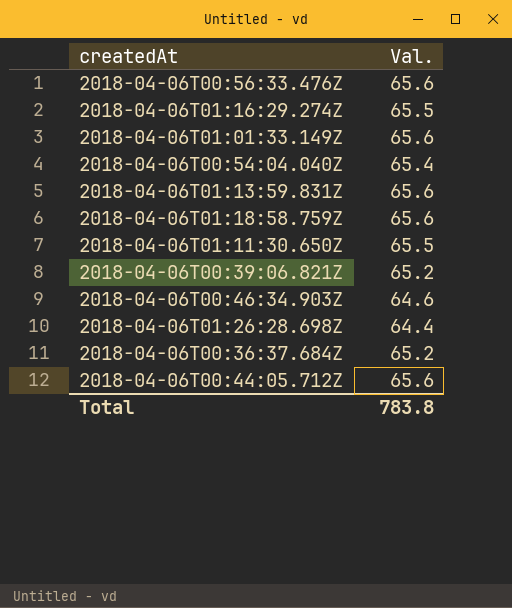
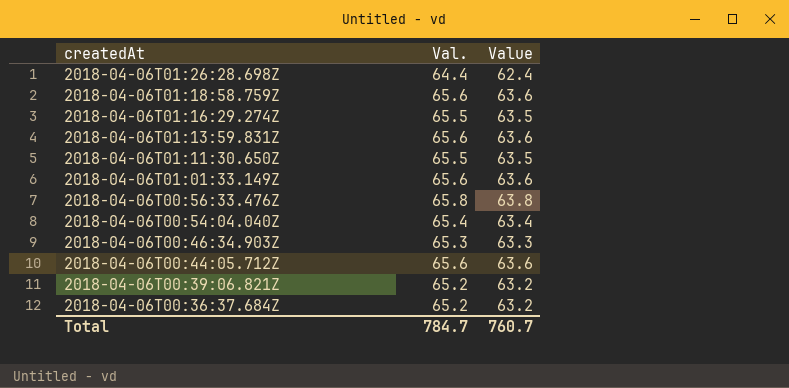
row order: none -> createdAt descending
column Value | formula: none -> [Val.] - 2
2018-04-06T00:56:33.476Z | Val.: 65.6 -> 65.8
2018-04-06T00:46:34.903Z | Val.: 64.6 -> 65.3
Total | Val.: 783.8 -> 784.7

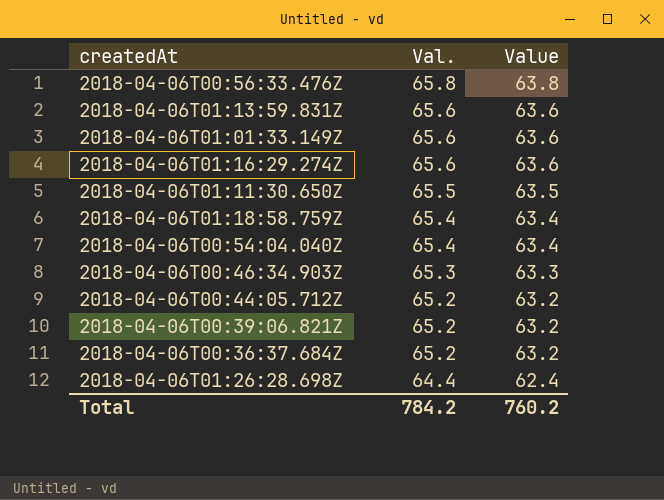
row order: createdAt descending -> Val. descending
2018-04-06T01:16:29.274Z | Val.: 65.5 -> 65.6
2018-04-06T01:16:29.274Z | Value: 63.5 -> 63.6
2018-04-06T01:18:58.759Z | Val.: 65.6 -> 65.4
2018-04-06T01:18:58.759Z | Value: 63.6 -> 63.4
2018-04-06T00:44:05.712Z | Val.: 65.6 -> 65.2
2018-04-06T00:44:05.712Z | Value: 63.6 -> 63.2
Total | Val.: 784.7 -> 784.2
Total | Value: 760.7 -> 760.2

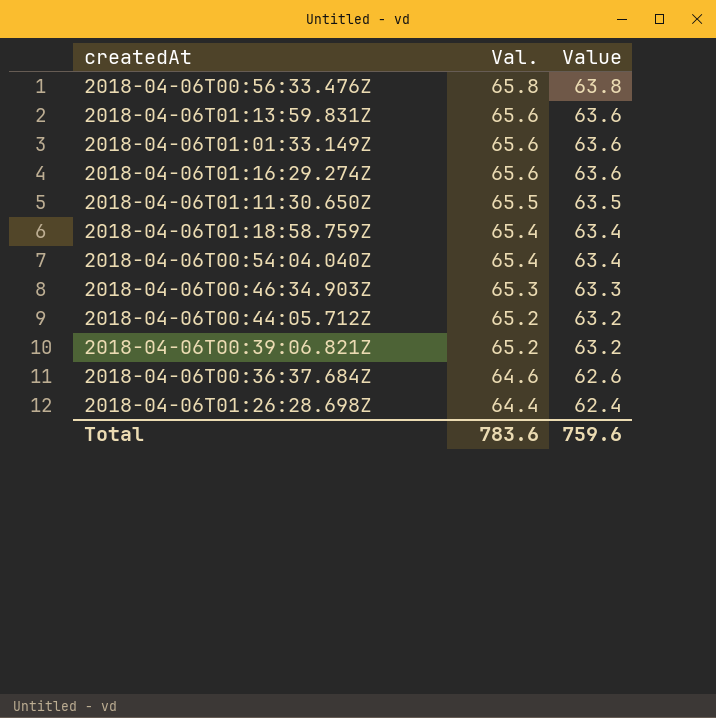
2018-04-06T00:36:37.684Z | Val.: 65.2 -> 64.6
2018-04-06T00:36:37.684Z | Value: 63.2 -> 62.6
Total | Val.: 784.2 -> 783.6
Total | Value: 760.2 -> 759.6

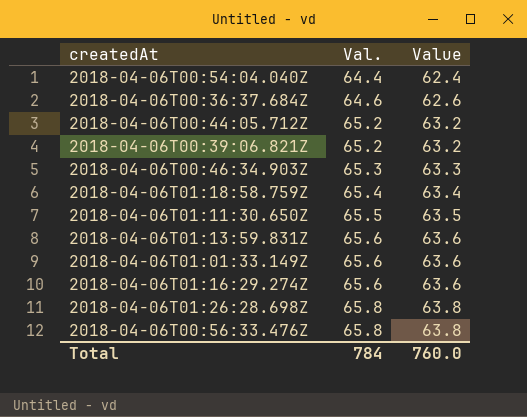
row order: Val. descending -> Val. ascending
2018-04-06T00:54:04.040Z | Val.: 65.4 -> 64.4
2018-04-06T00:54:04.040Z | Value: 63.4 -> 62.4
2018-04-06T01:26:28.698Z | Val.: 64.4 -> 65.8
2018-04-06T01:26:28.698Z | Value: 62.4 -> 63.8
Total | Val.: 783.6 -> 784
Total | Value: 759.6 -> 760.0

